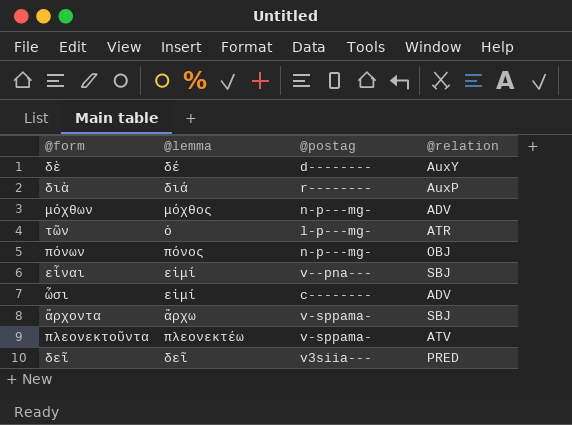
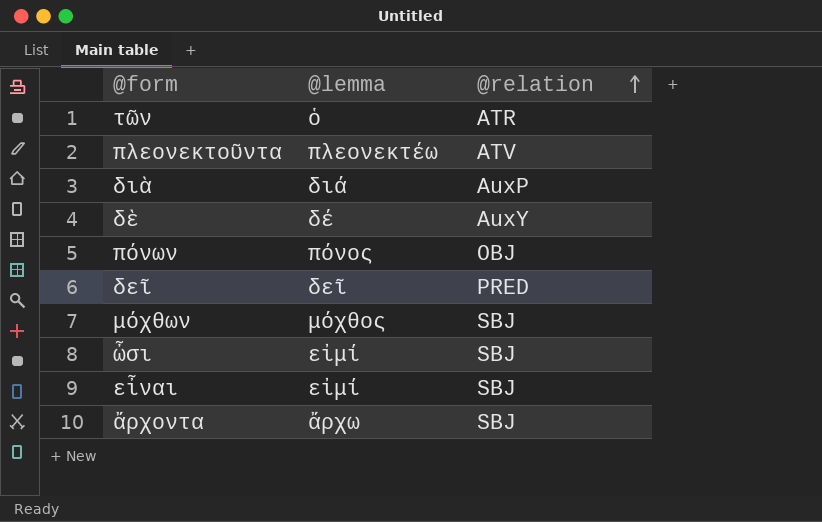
row order: none -> @relation ascending
column @postag | position: 3 -> none
μόχθων | @relation: ADV -> SBJ
ὦσι | @relation: ADV -> SBJ

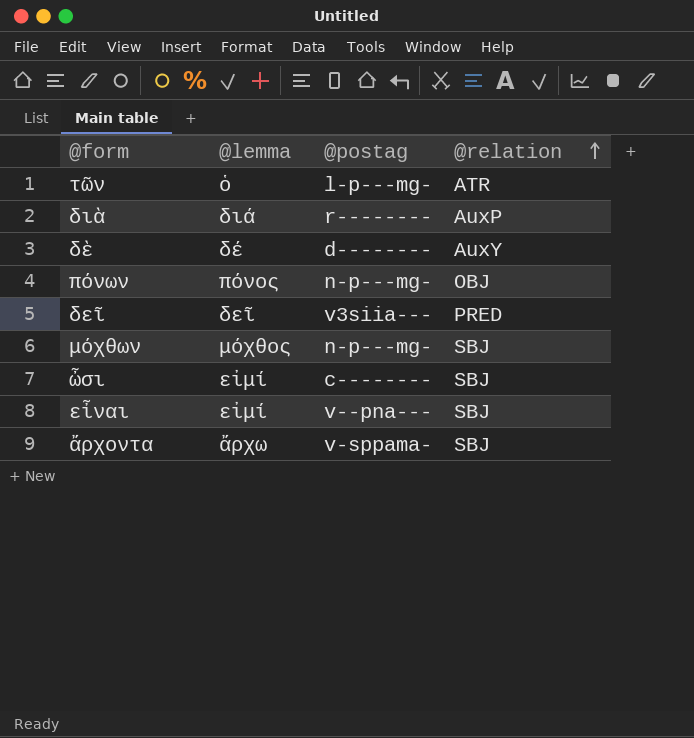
column @postag | position: none -> 3
row πλεονεκτοῦντα: πλεονεκτέω | ATV -> none

